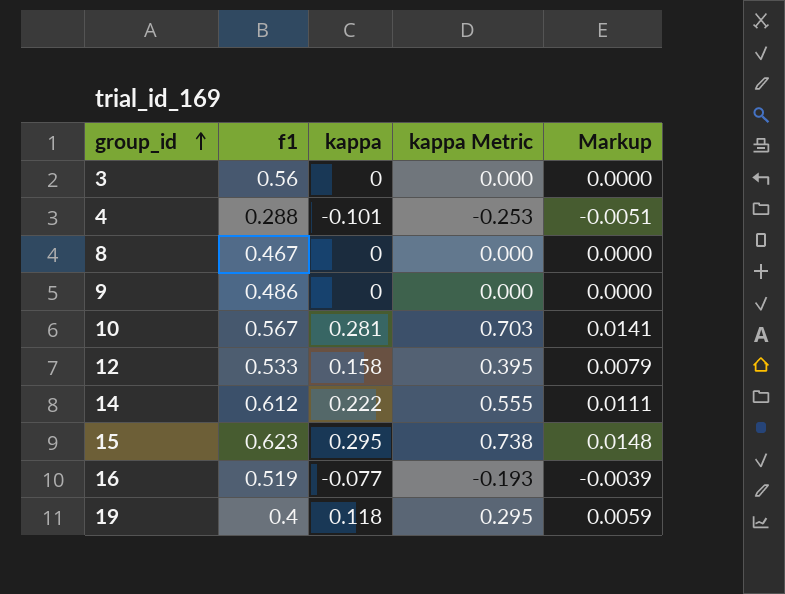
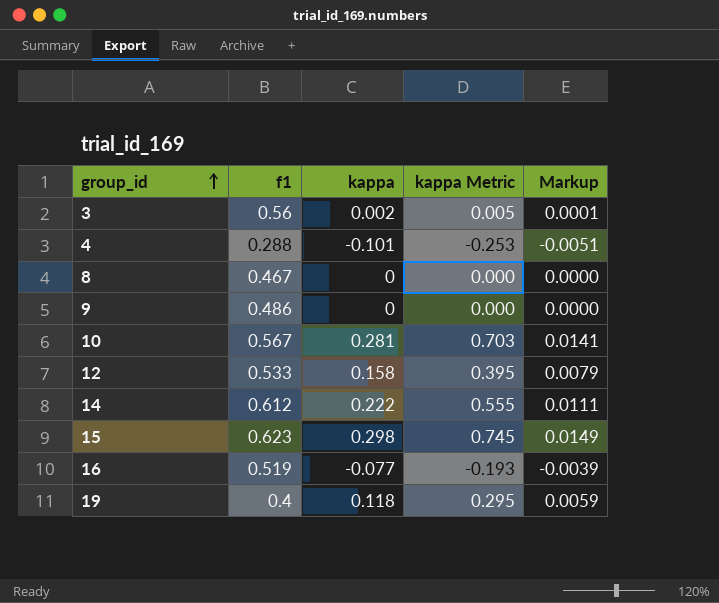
3 | kappa: 0 -> 0.002
3 | kappa Metric: 0.000 -> 0.005
3 | Markup: 0.0000 -> 0.0001
15 | kappa: 0.295 -> 0.298
15 | kappa Metric: 0.738 -> 0.745
15 | Markup: 0.0148 -> 0.0149

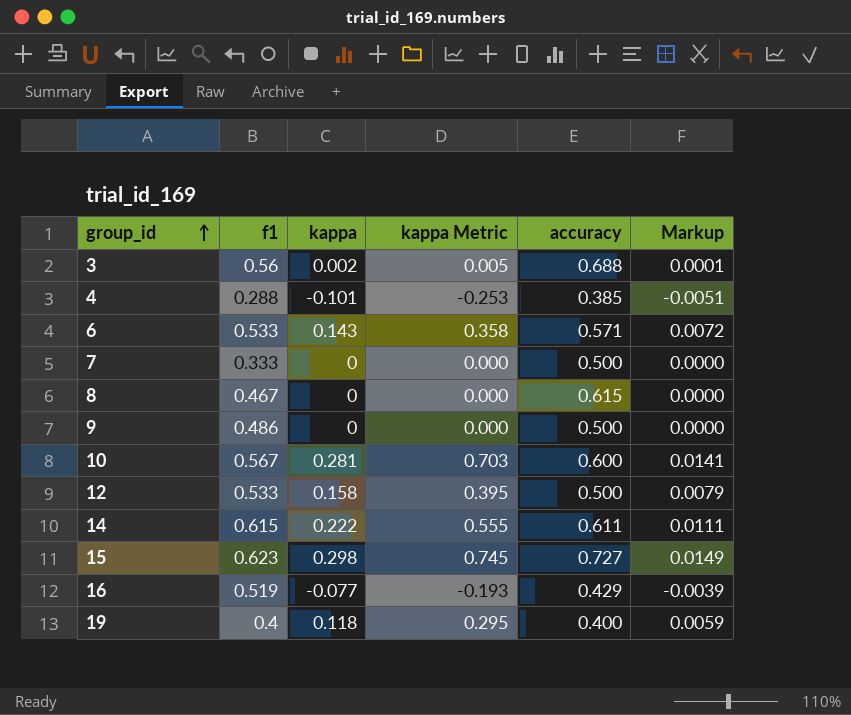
column accuracy | position: none -> 5
row 6: none -> 0.533 | 0.143 | 0.358 | 0.571 | 0.0072
row 7: none -> 0.333 | 0 | 0.000 | 0.500 | 0.0000
14 | f1: 0.612 -> 0.615

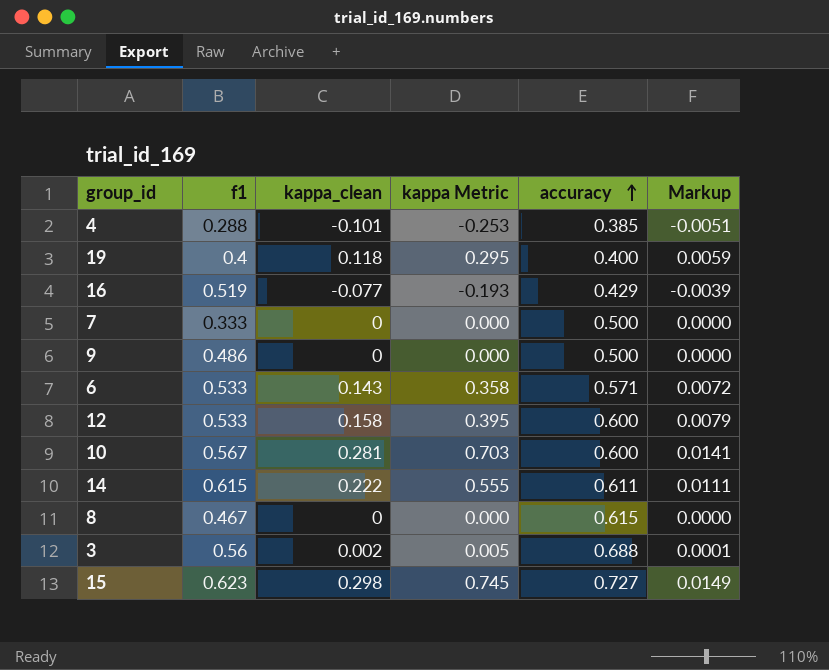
row order: group_id ascending -> accuracy ascending
column name: kappa -> kappa_clean
12 | accuracy: 0.500 -> 0.600

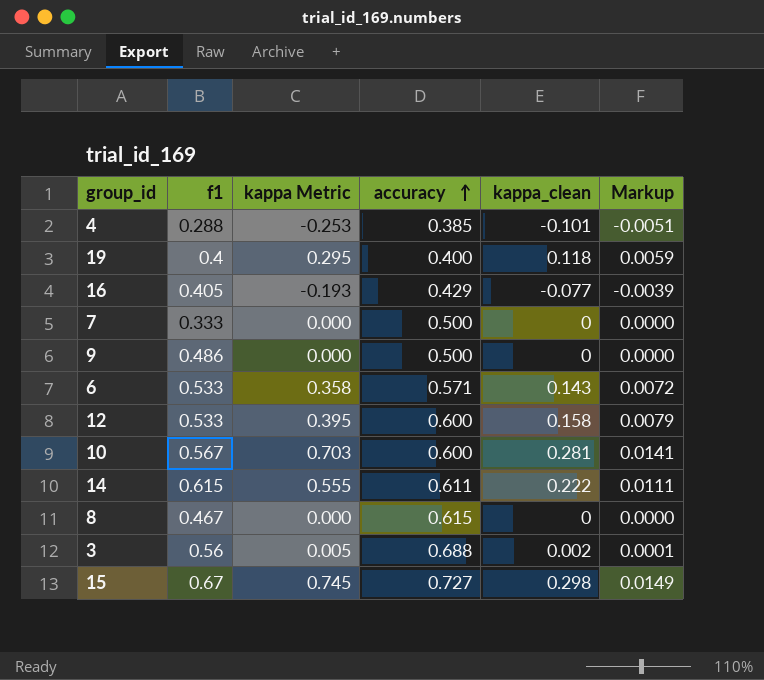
column kappa_clean | position: 3 -> 5
16 | f1: 0.519 -> 0.405
15 | f1: 0.623 -> 0.67

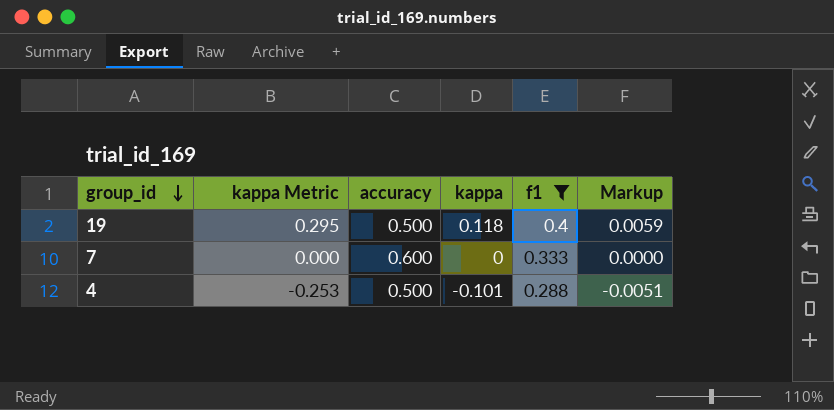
filter: none -> f1 <= 0.4
row order: accuracy ascending -> group_id descending
column name: kappa_clean -> kappa
column f1 | position: 2 -> 5
19 | accuracy: 0.400 -> 0.500
7 | accuracy: 0.500 -> 0.600
4 | accuracy: 0.385 -> 0.500

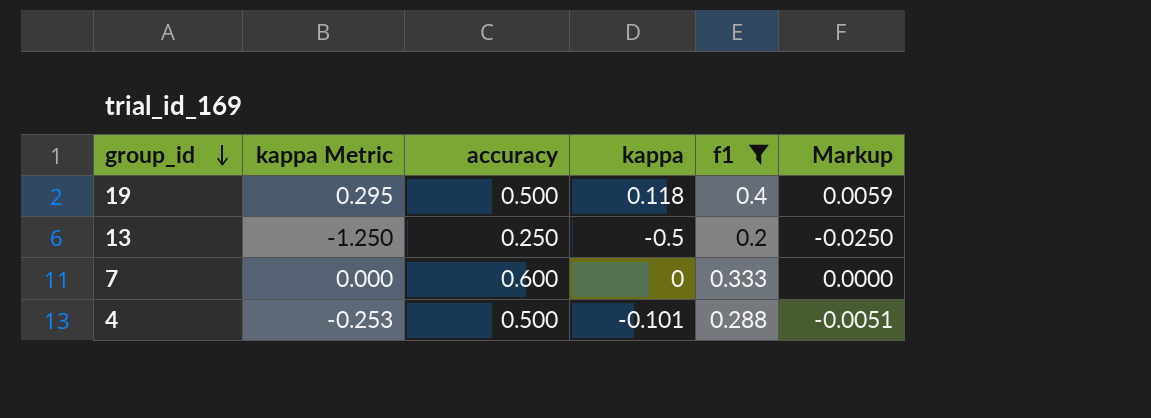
row 13: none -> -1.250 | 0.250 | -0.5 | 0.2 | -0.0250

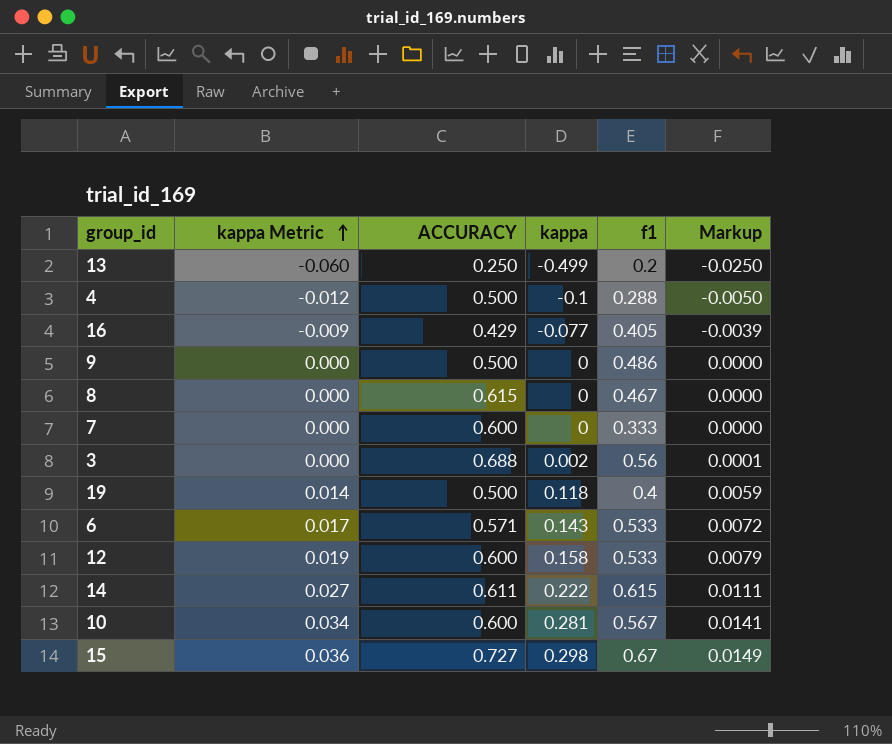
filter: f1 <= 0.4 -> none
row order: group_id descending -> kappa Metric ascending
column kappa Metric | formula: [kappa] * 2.5 -> [kappa] * 0.12
column name: accuracy -> ACCURACY
13 | kappa: -0.5 -> -0.499
4 | kappa: -0.101 -> -0.1
4 | Markup: -0.0051 -> -0.0050

